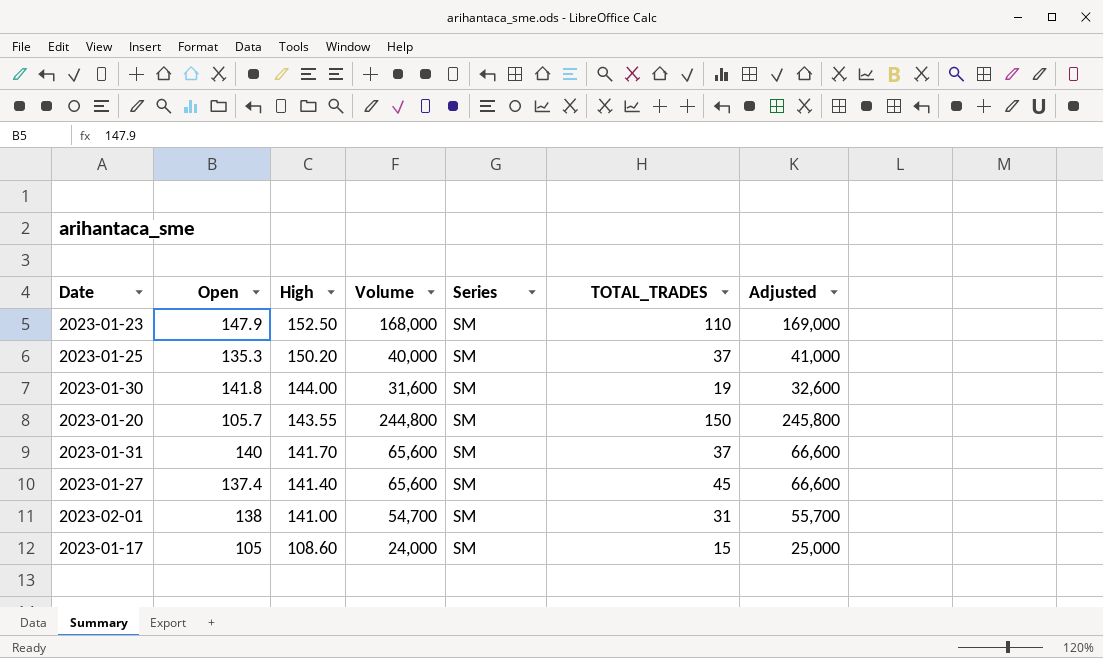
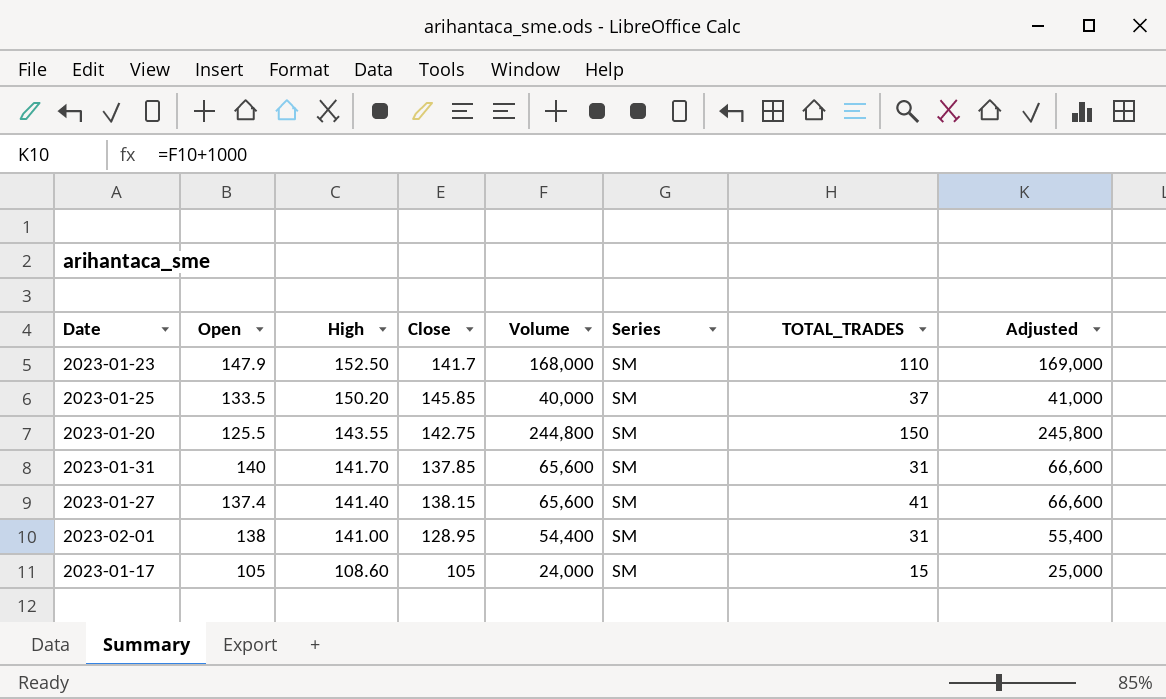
column Close | position: none -> 4
row 2023-01-30: 141.8 | 144.00 | 31,600 | SM | 19 | 32,600 -> none
2023-01-25 | Open: 135.3 -> 133.5
2023-01-20 | Open: 105.7 -> 125.5
2023-01-31 | TOTAL_TRADES: 37 -> 31
2023-01-27 | TOTAL_TRADES: 45 -> 41
2023-02-01 | Volume: 54,700 -> 54,400
2023-02-01 | Adjusted: 55,700 -> 55,400

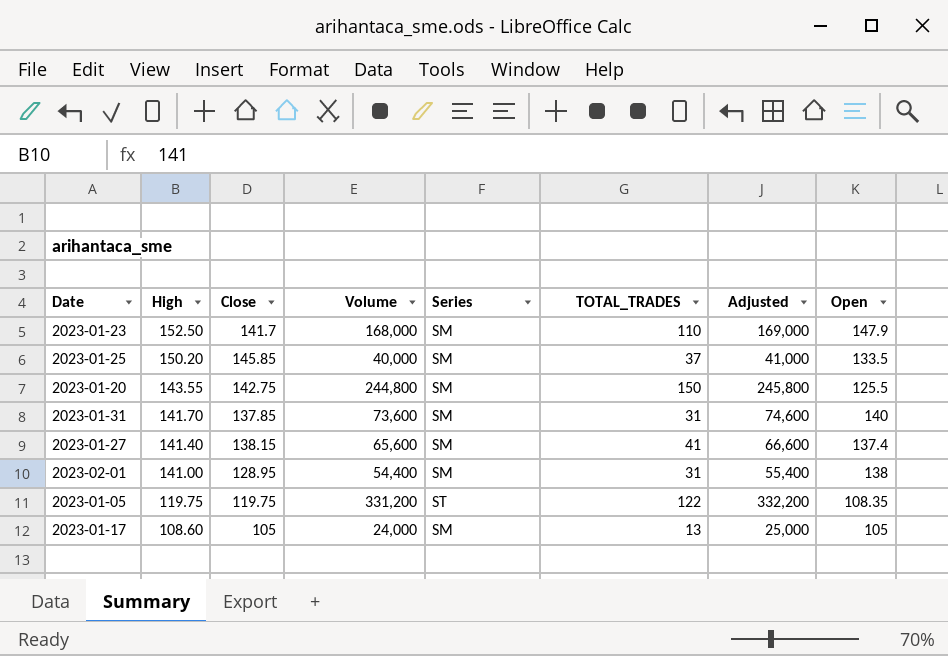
column Open | position: 2 -> 8
2023-01-31 | Volume: 65,600 -> 73,600
2023-01-31 | Adjusted: 66,600 -> 74,600
row 2023-01-05: none -> 119.75 | 119.75 | 331,200 | ST | 122 | 332,200 | 108.35
2023-01-17 | TOTAL_TRADES: 15 -> 13

